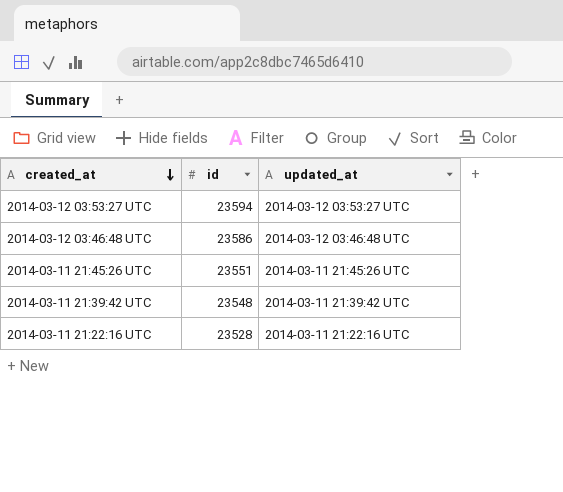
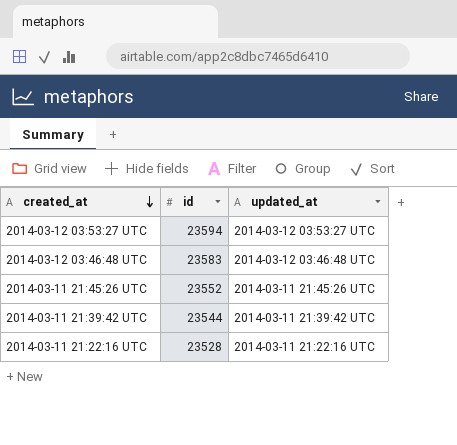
2014-03-12 03:46:48 UTC | id: 23586 -> 23583
2014-03-11 21:45:26 UTC | id: 23551 -> 23552
2014-03-11 21:39:42 UTC | id: 23548 -> 23544

